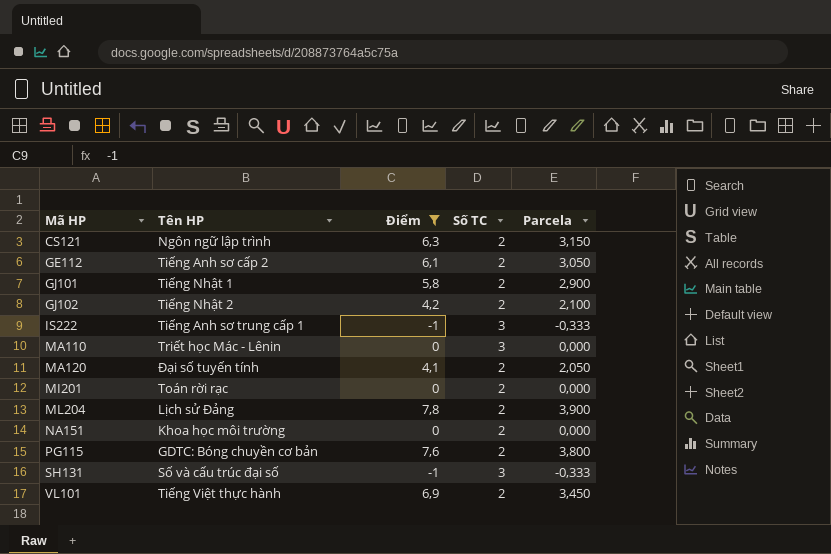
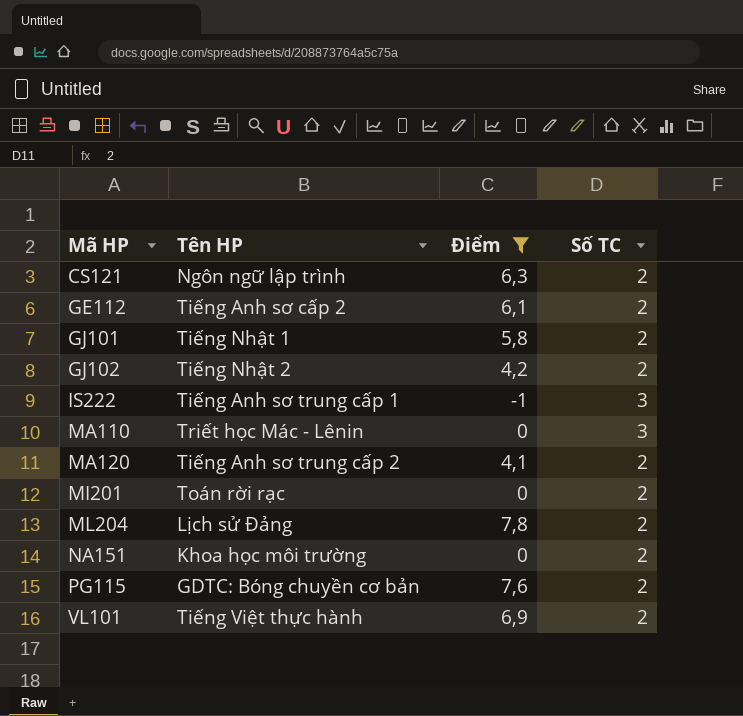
column Parcela | formula: [Điểm] / [Số TC] -> none
row SH131: Số và cấu trúc đại số | -1 | 3 | -0,333 -> none
MA120 | Tên HP: Đại số tuyến tính -> Tiếng Anh sơ trung cấp 2

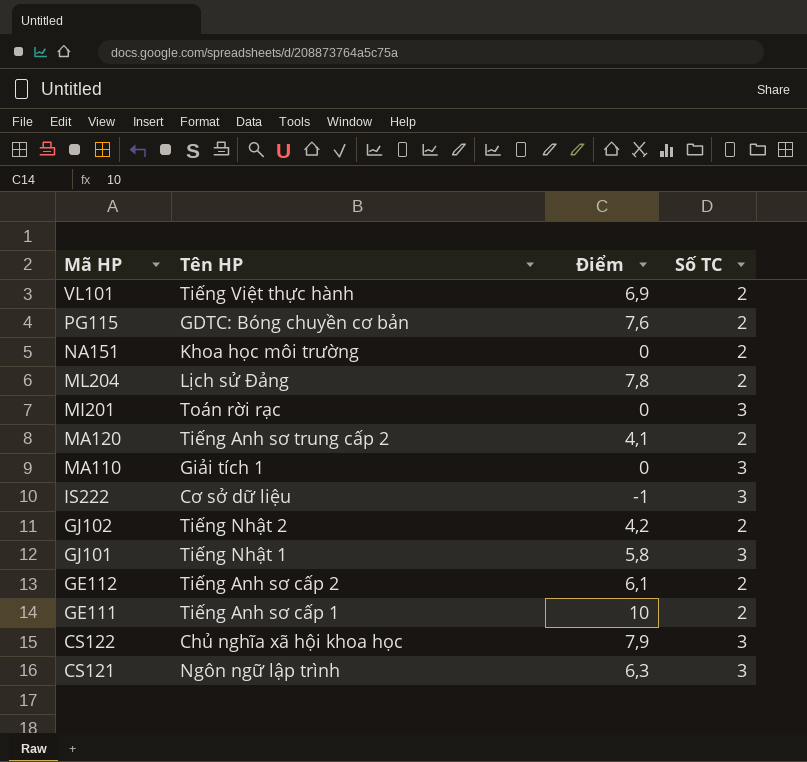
filter: Điểm <= 7,8 -> none
row order: Mã HP ascending -> Mã HP descending
MI201 | Số TC: 2 -> 3
MA110 | Tên HP: Triết học Mác - Lênin -> Giải tích 1
IS222 | Tên HP: Tiếng Anh sơ trung cấp 1 -> Cơ sở dữ liệu
GJ101 | Số TC: 2 -> 3
CS121 | Số TC: 2 -> 3

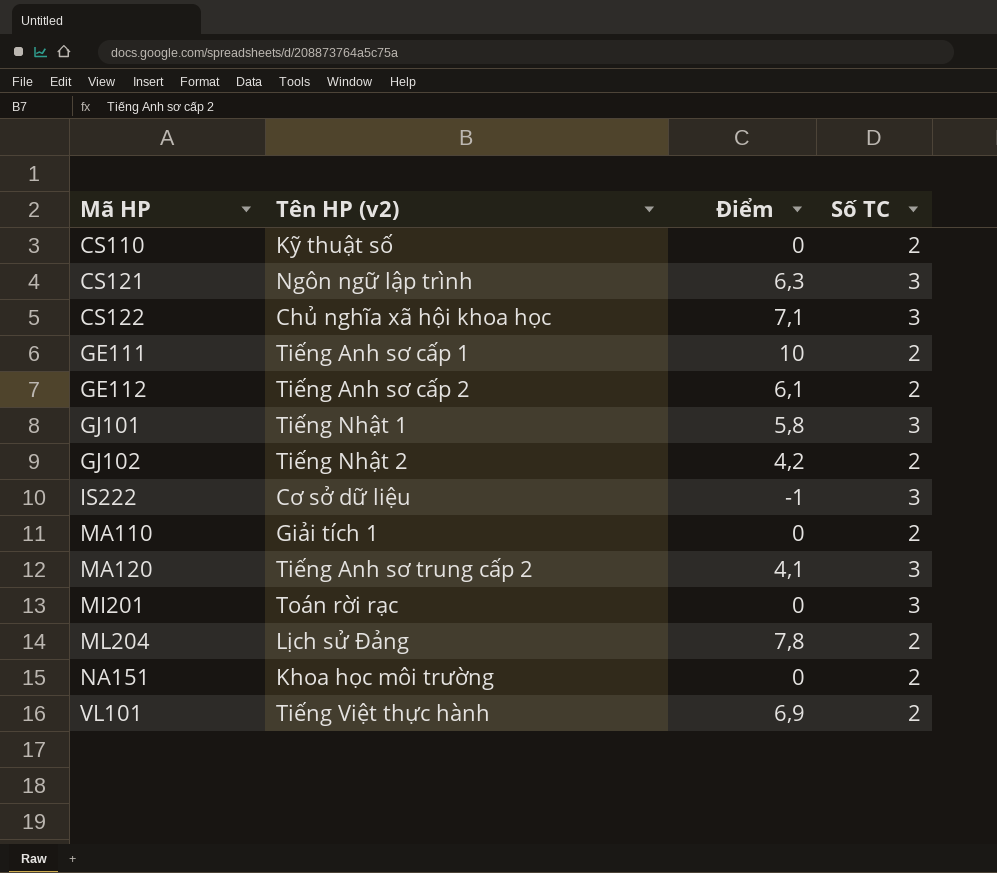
row order: Mã HP descending -> Mã HP ascending
column name: Tên HP -> Tên HP (v2)
row PG115: GDTC: Bóng chuyền cơ bản | 7,6 | 2 -> none
row CS110: none -> Kỹ thuật số | 0 | 2
CS122 | Điểm: 7,9 -> 7,1
MA110 | Số TC: 3 -> 2
MA120 | Số TC: 2 -> 3

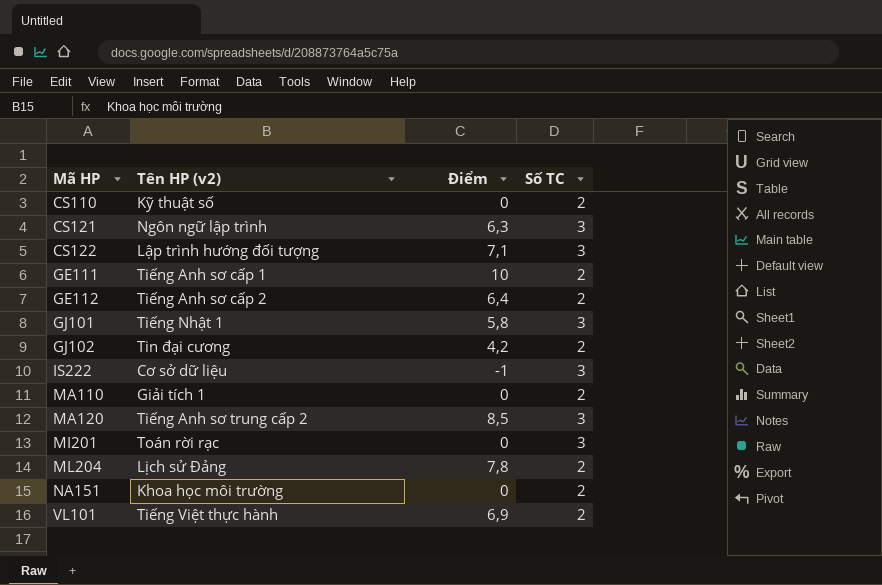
CS122 | Tên HP (v2): Chủ nghĩa xã hội khoa học -> Lập trình hướng đối tượng
GE112 | Điểm: 6,1 -> 6,4
GJ102 | Tên HP (v2): Tiếng Nhật 2 -> Tin đại cương
MA120 | Điểm: 4,1 -> 8,5

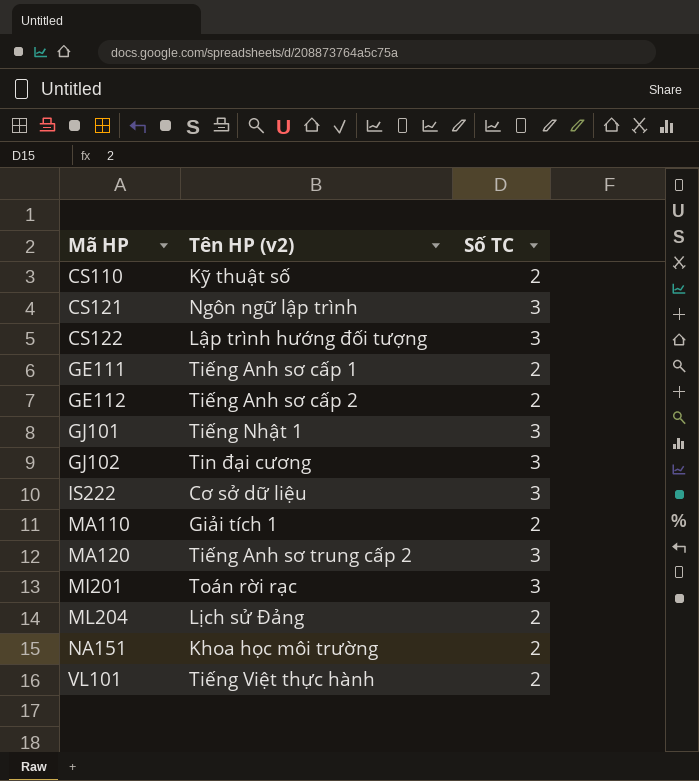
column Điểm | position: 3 -> none
GJ102 | Số TC: 2 -> 3

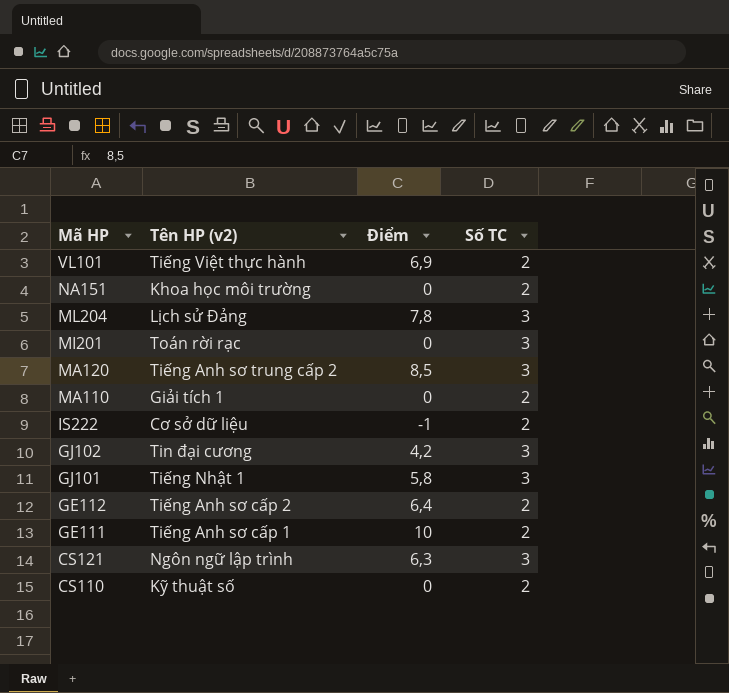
row order: Mã HP ascending -> Mã HP descending
column Điểm | position: none -> 3
row CS122: Lập trình hướng đối tượng | 3 -> none
ML204 | Số TC: 2 -> 3
IS222 | Số TC: 3 -> 2

